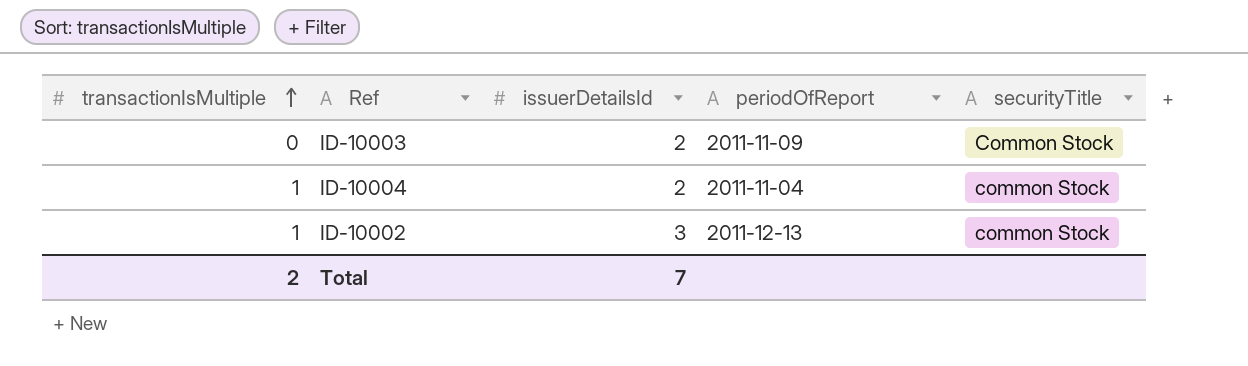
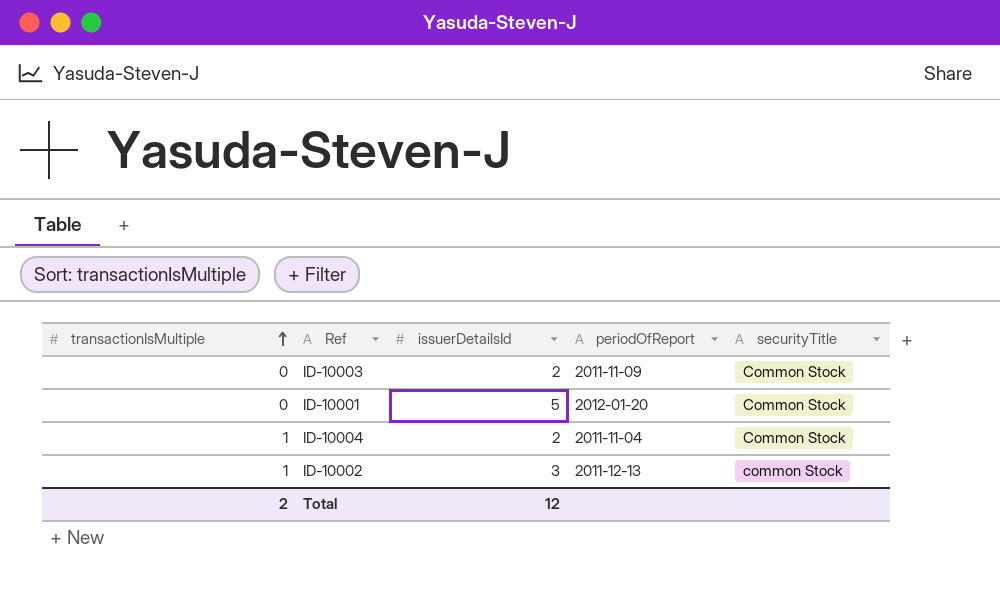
row ID-10001: none -> 0 | 5 | 2012-01-20 | Common Stock
ID-10004 | securityTitle: common Stock -> Common Stock
Total | issuerDetailsId: 7 -> 12

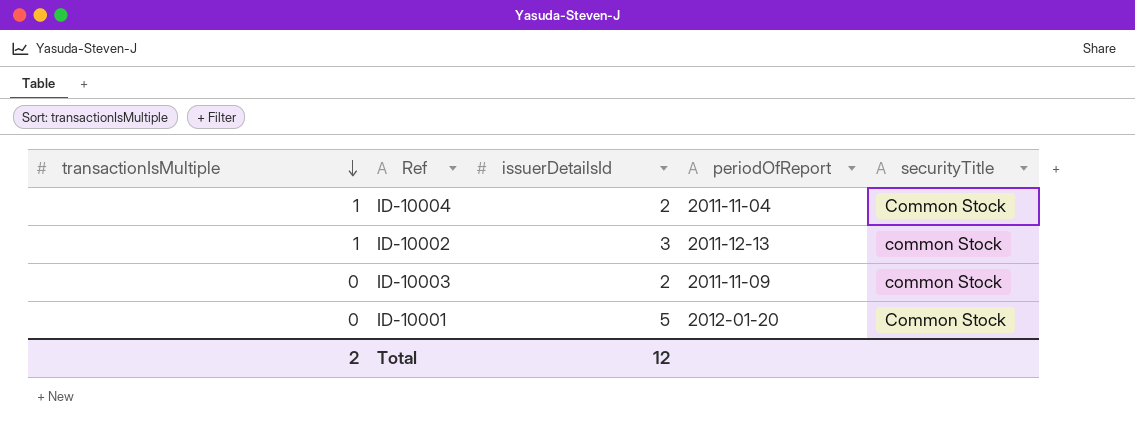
row order: transactionIsMultiple ascending -> transactionIsMultiple descending
ID-10003 | securityTitle: Common Stock -> common Stock

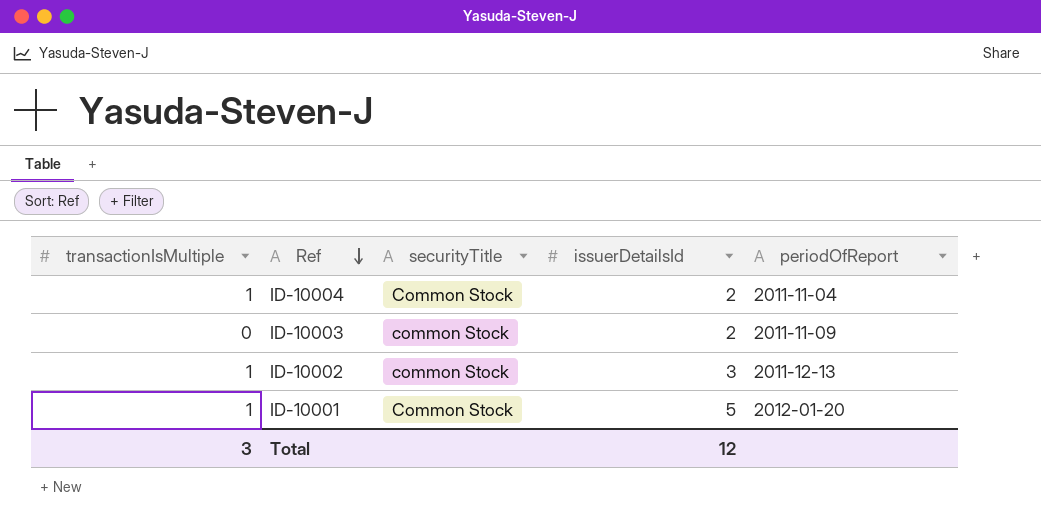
row order: transactionIsMultiple descending -> Ref descending
column securityTitle | position: 5 -> 3
ID-10001 | transactionIsMultiple: 0 -> 1
Total | transactionIsMultiple: 2 -> 3

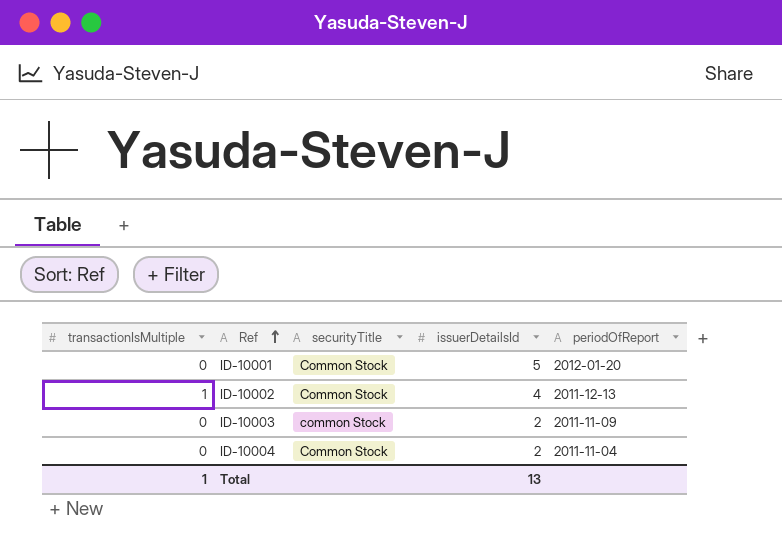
row order: Ref descending -> Ref ascending
ID-10001 | transactionIsMultiple: 1 -> 0
ID-10002 | securityTitle: common Stock -> Common Stock
ID-10002 | issuerDetailsId: 3 -> 4
ID-10004 | transactionIsMultiple: 1 -> 0
Total | transactionIsMultiple: 3 -> 1
Total | issuerDetailsId: 12 -> 13

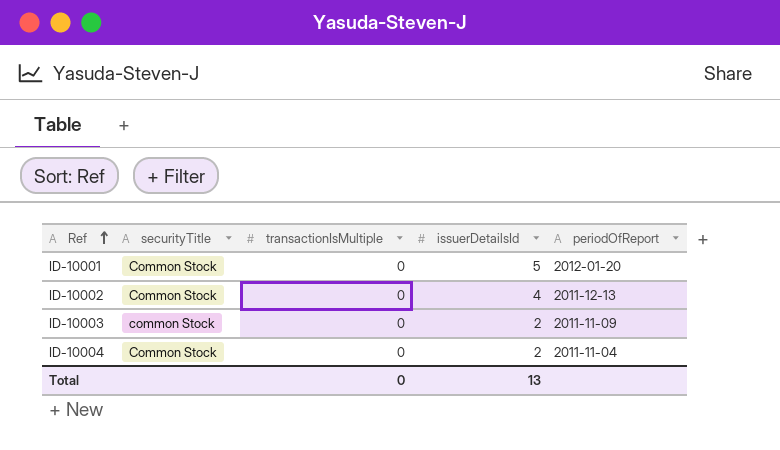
column transactionIsMultiple | position: 1 -> 3
ID-10002 | transactionIsMultiple: 1 -> 0
Total | transactionIsMultiple: 1 -> 0

